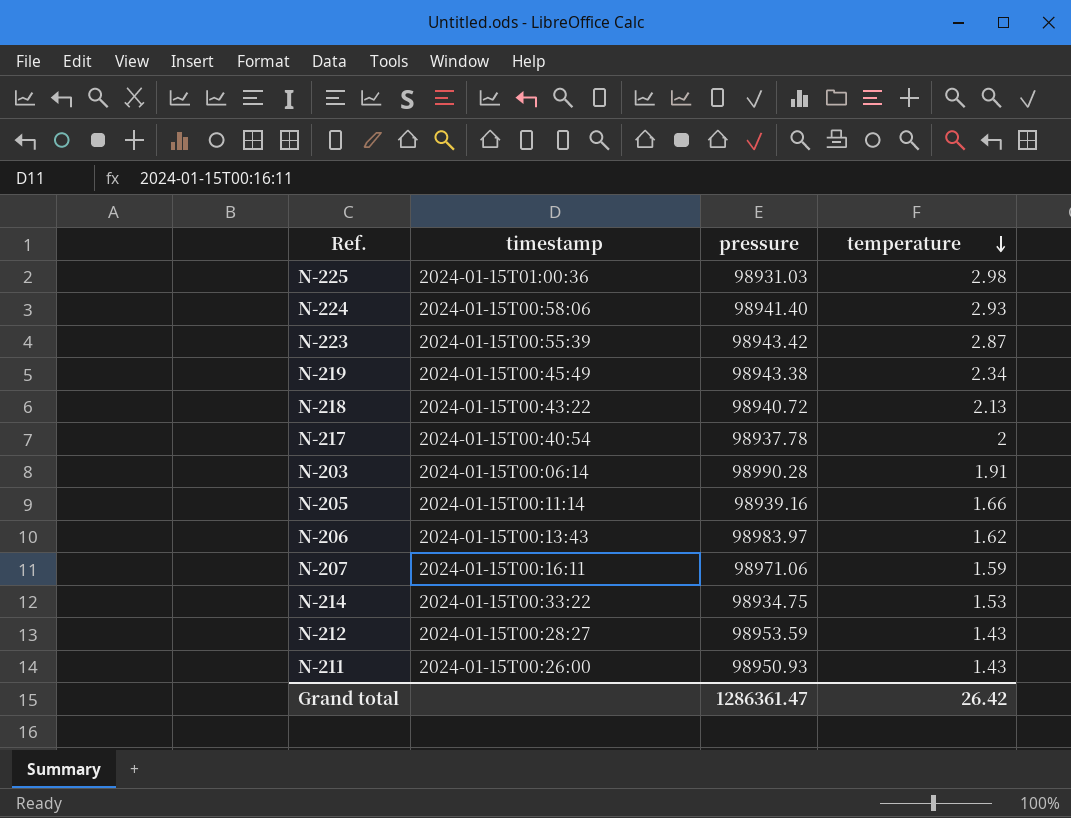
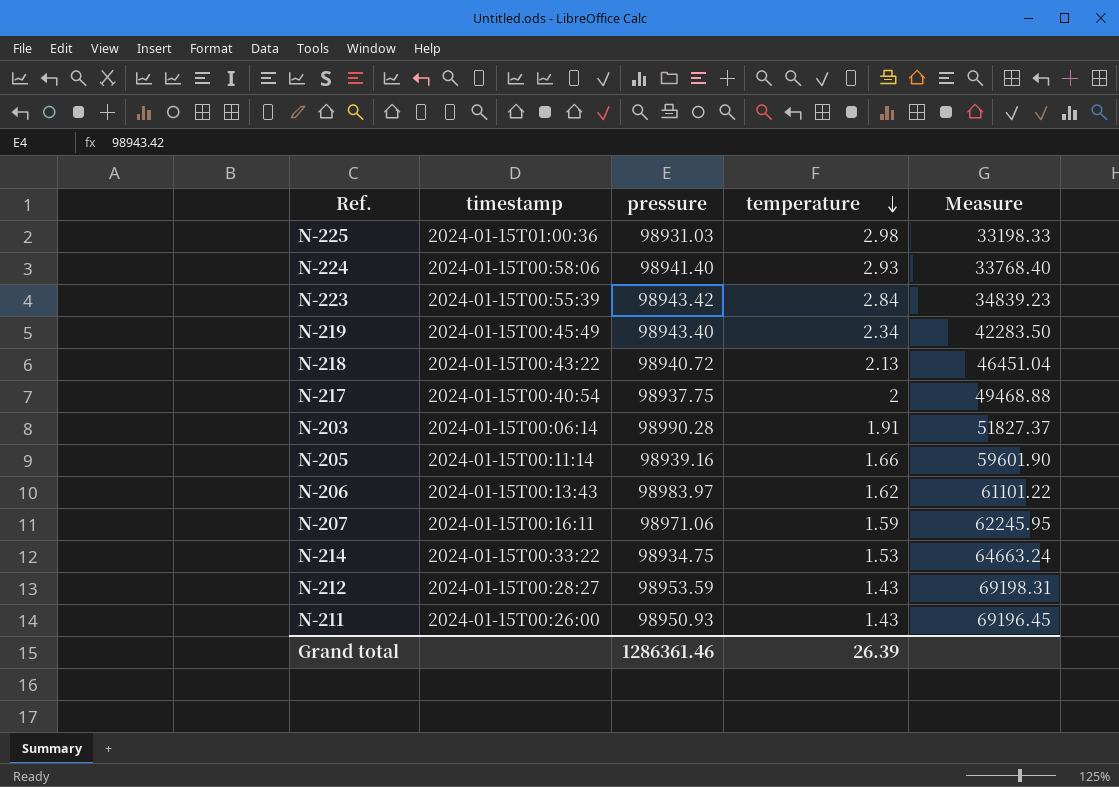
column Measure | formula: none -> [pressure] / [temperature]
N-223 | temperature: 2.87 -> 2.84
N-219 | pressure: 98943.38 -> 98943.40
N-217 | pressure: 98937.78 -> 98937.75
Grand total | pressure: 1286361.47 -> 1286361.46
Grand total | temperature: 26.42 -> 26.39

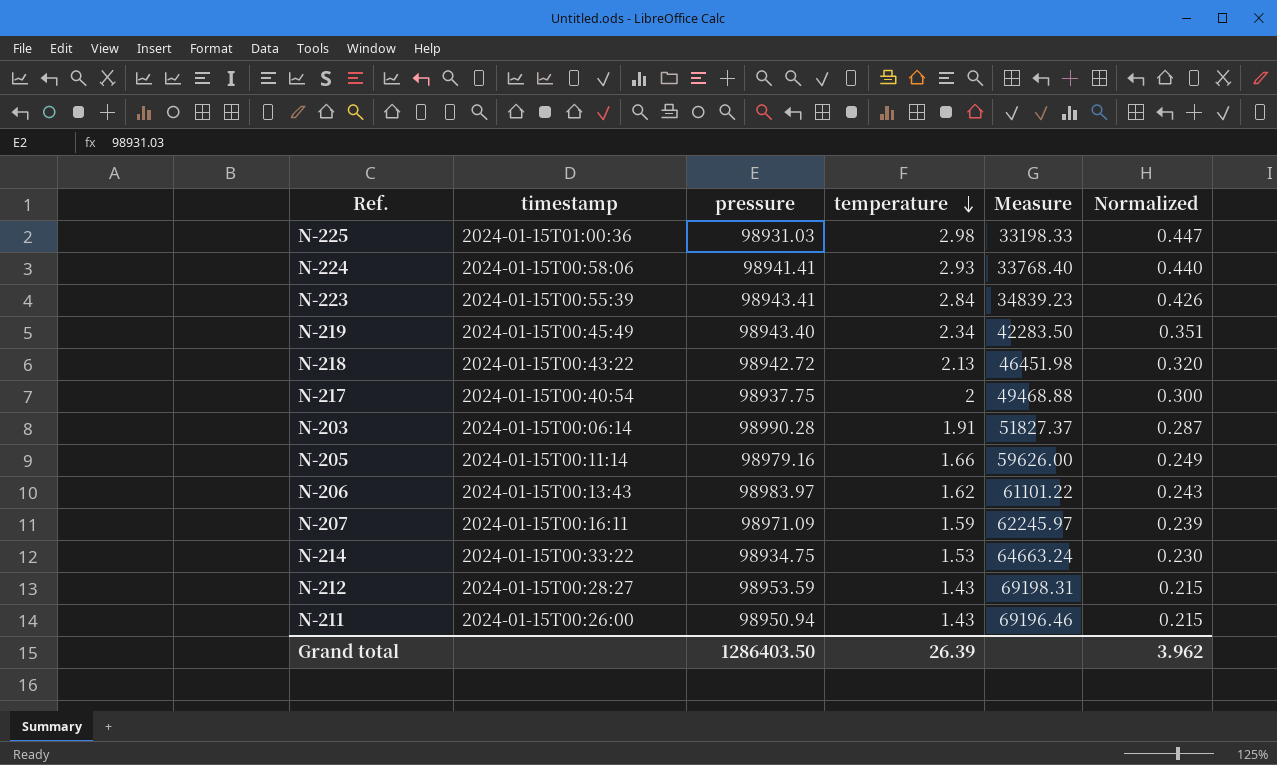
column Normalized | formula: none -> [temperature] * 0.15
N-224 | pressure: 98941.40 -> 98941.41
N-223 | pressure: 98943.42 -> 98943.41
N-218 | pressure: 98940.72 -> 98942.72
N-218 | Measure: 46451.04 -> 46451.98
N-205 | pressure: 98939.16 -> 98979.16
N-205 | Measure: 59601.90 -> 59626.00
N-207 | pressure: 98971.06 -> 98971.09
N-207 | Measure: 62245.95 -> 62245.97
N-211 | pressure: 98950.93 -> 98950.94
N-211 | Measure: 69196.45 -> 69196.46
Grand total | pressure: 1286361.46 -> 1286403.50

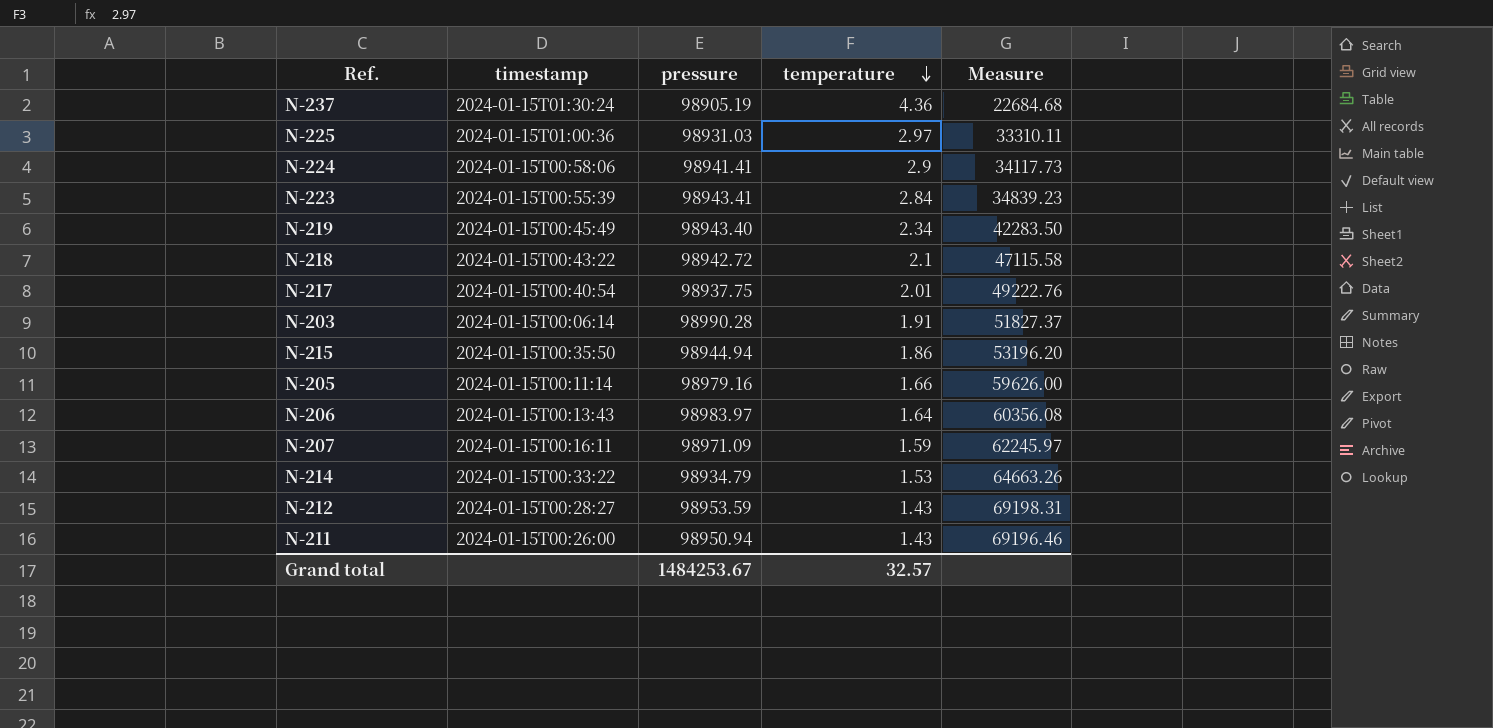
column Normalized | formula: [temperature] * 0.15 -> none
row N-237: none -> 2024-01-15T01:30:24 | 98905.19 | 4.36 | 22684.68
N-225 | temperature: 2.98 -> 2.97
N-225 | Measure: 33198.33 -> 33310.11
N-224 | temperature: 2.93 -> 2.9
N-224 | Measure: 33768.40 -> 34117.73
N-218 | temperature: 2.13 -> 2.1
N-218 | Measure: 46451.98 -> 47115.58
N-217 | temperature: 2 -> 2.01
N-217 | Measure: 49468.88 -> 49222.76
row N-215: none -> 2024-01-15T00:35:50 | 98944.94 | 1.86 | 53196.20
N-206 | temperature: 1.62 -> 1.64
N-206 | Measure: 61101.22 -> 60356.08
N-214 | pressure: 98934.75 -> 98934.79
N-214 | Measure: 64663.24 -> 64663.26
Grand total | pressure: 1286403.50 -> 1484253.67
Grand total | temperature: 26.39 -> 32.57

